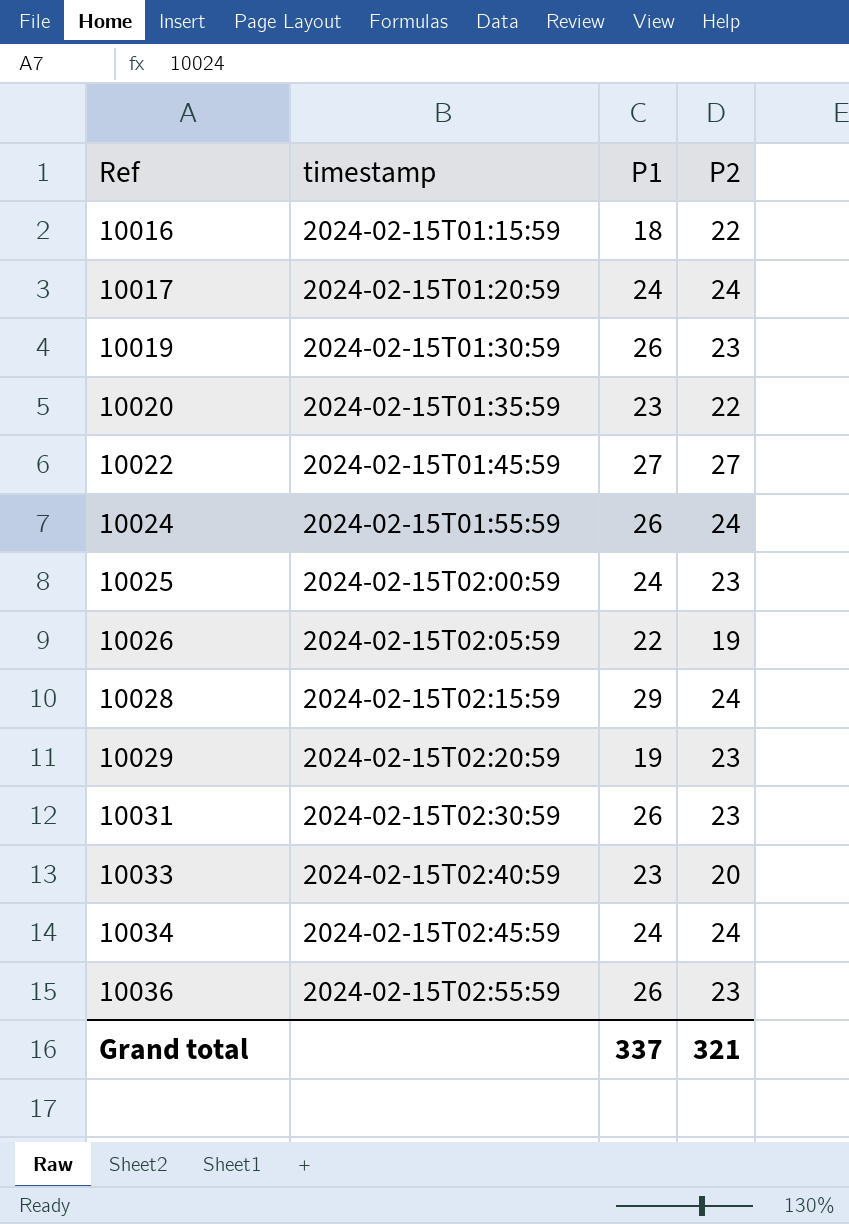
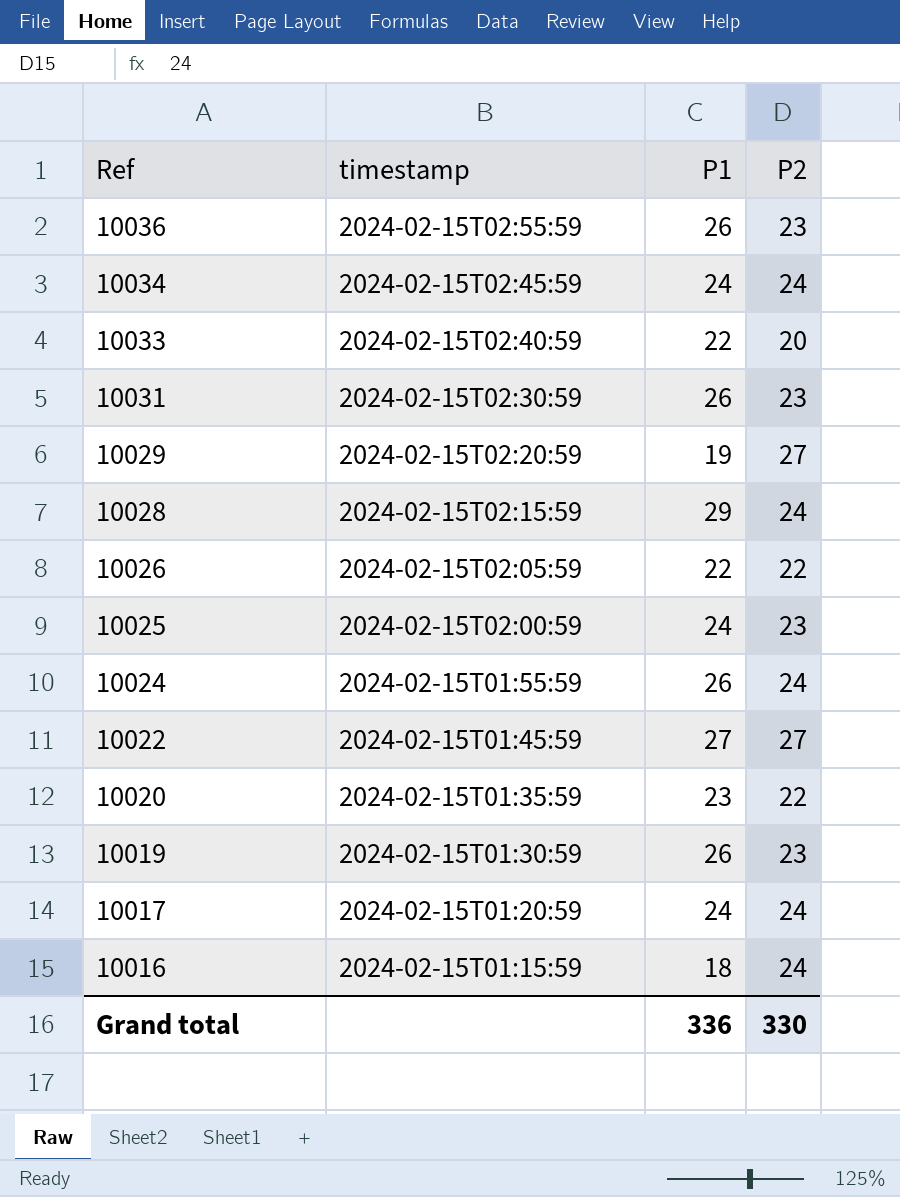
row order: Ref ascending -> Ref descending
10033 | P1: 23 -> 22
10029 | P2: 23 -> 27
10026 | P2: 19 -> 22
10016 | P2: 22 -> 24
Grand total | P1: 337 -> 336
Grand total | P2: 321 -> 330

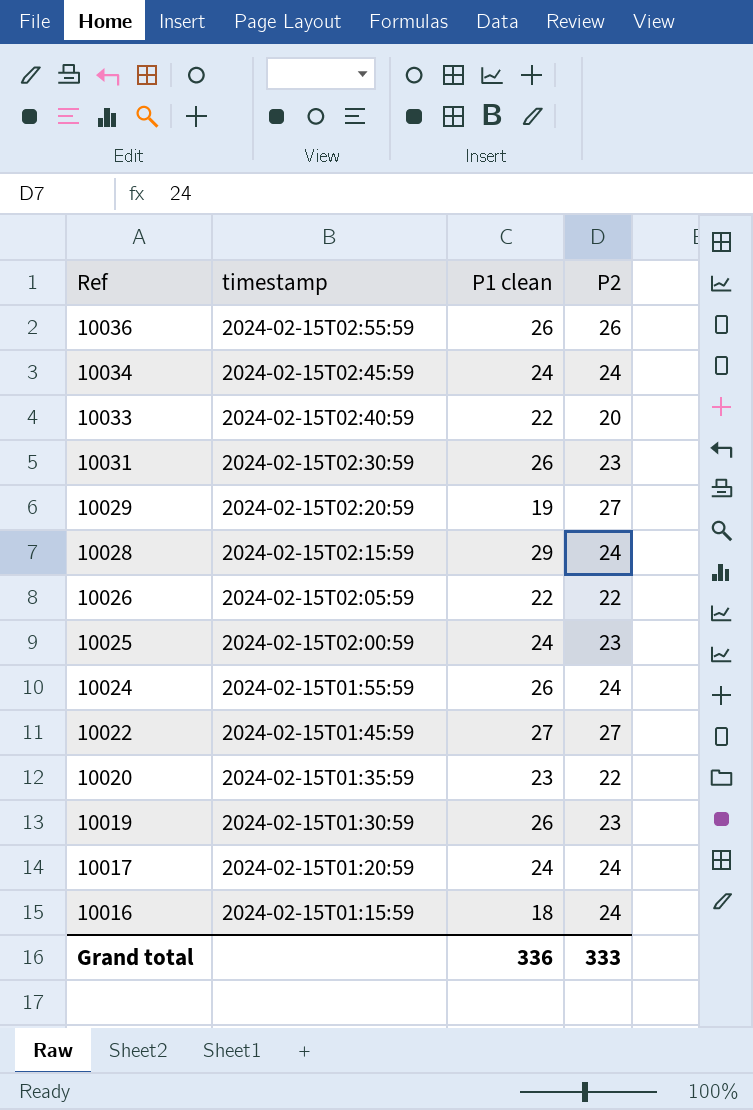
column name: P1 -> P1 clean
10036 | P2: 23 -> 26
Grand total | P2: 330 -> 333

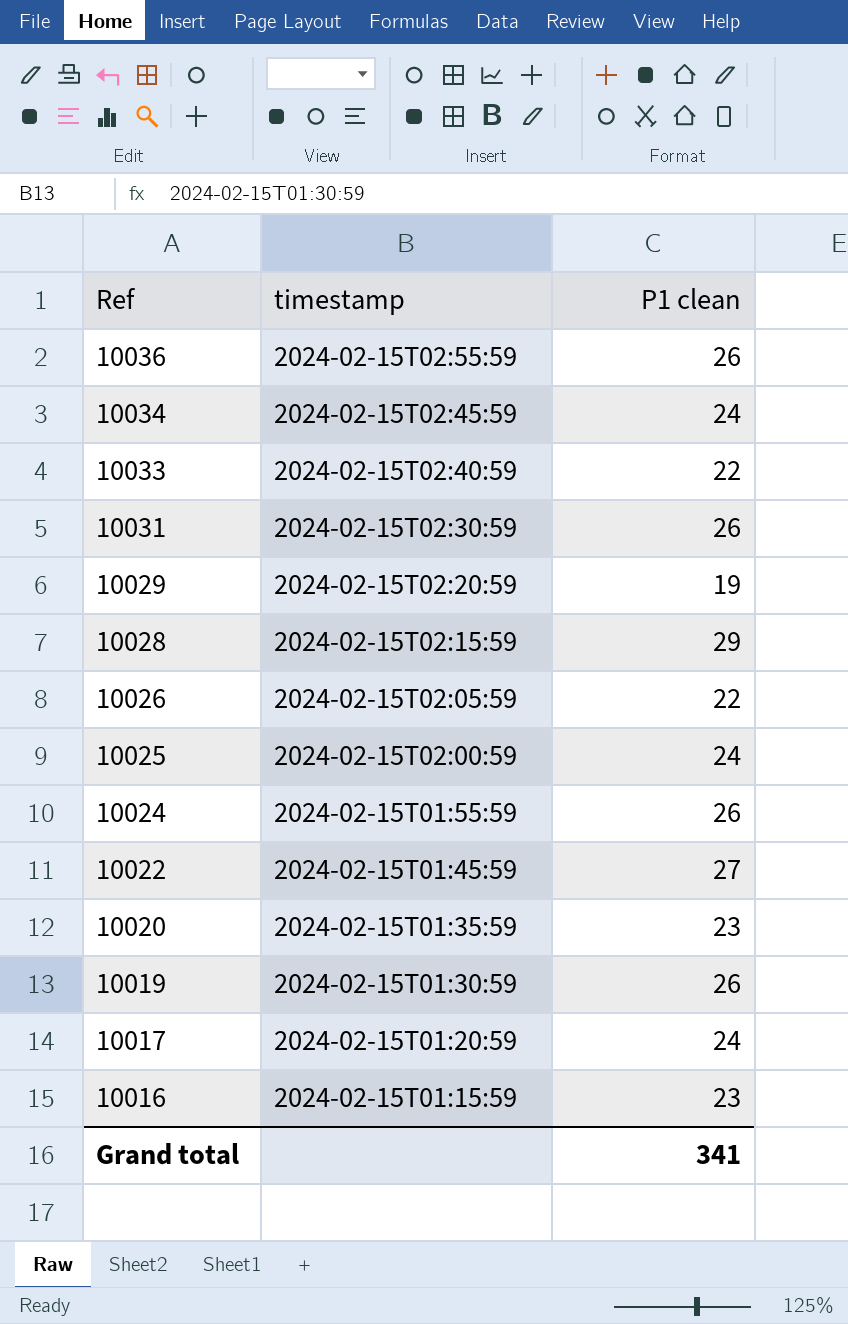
column P2 | position: 4 -> none
10016 | P1 clean: 18 -> 23
Grand total | P1 clean: 336 -> 341

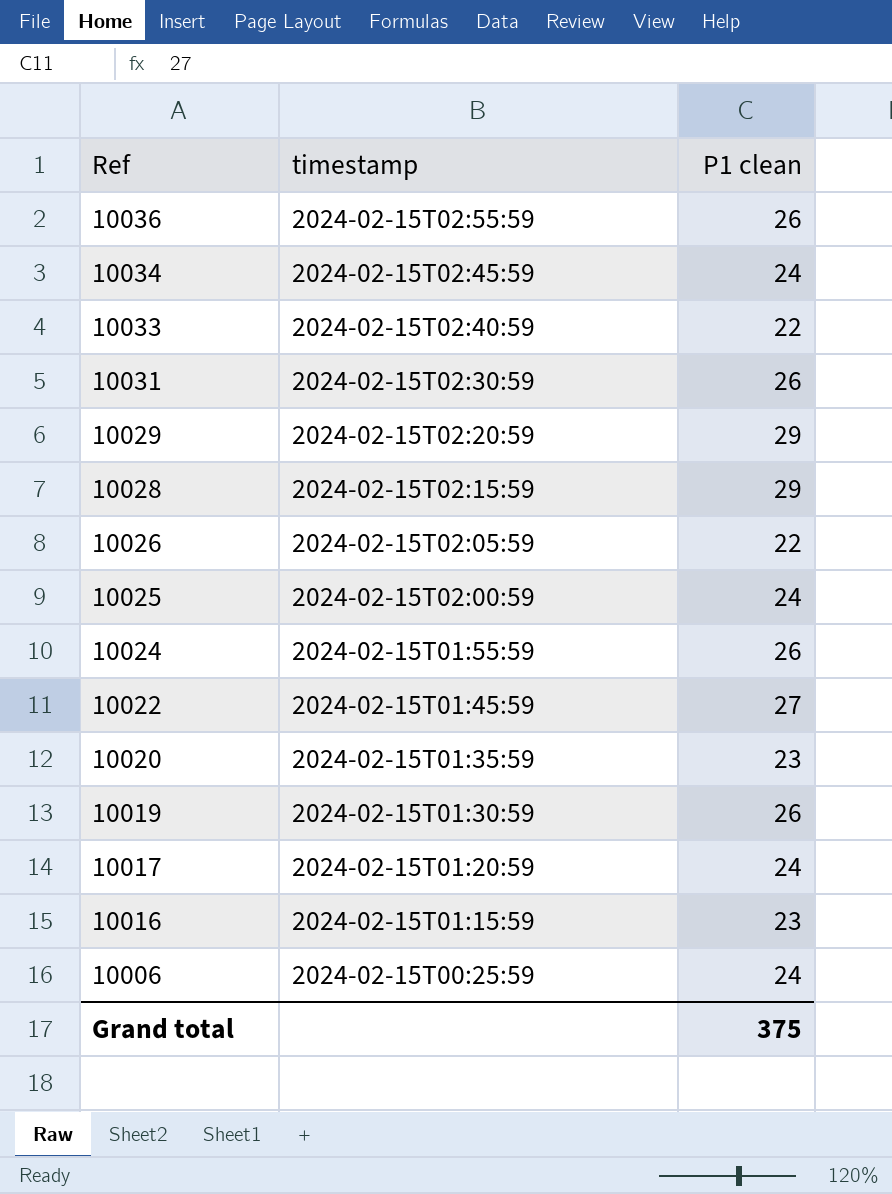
10029 | P1 clean: 19 -> 29
row 10006: none -> 2024-02-15T00:25:59 | 24
Grand total | P1 clean: 341 -> 375

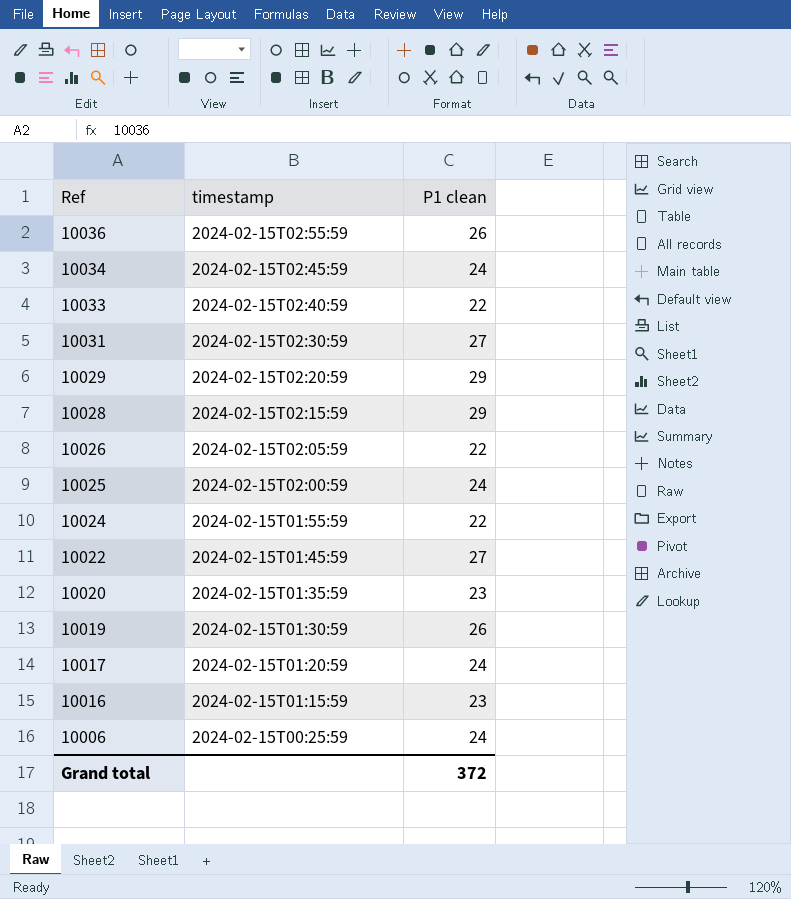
10031 | P1 clean: 26 -> 27
10024 | P1 clean: 26 -> 22
Grand total | P1 clean: 375 -> 372

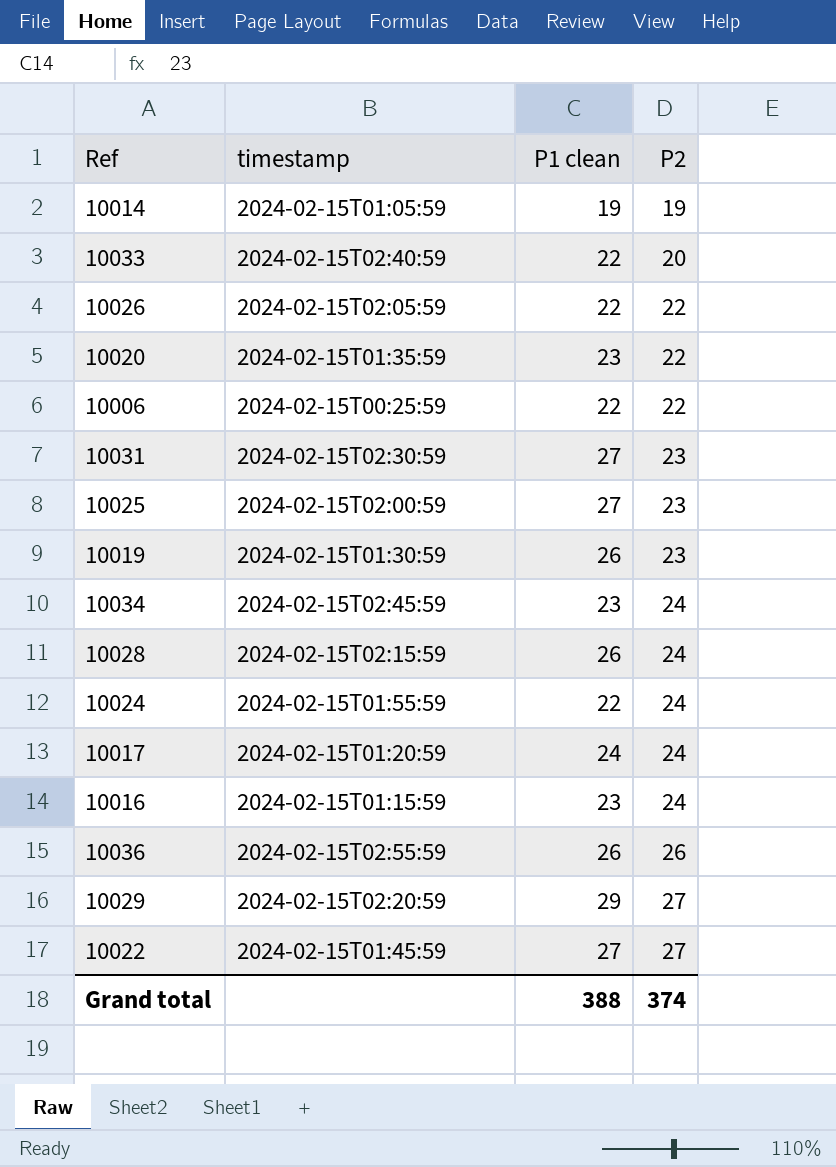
row order: Ref descending -> P2 ascending
column P2 | position: none -> 4
row 10014: none -> 2024-02-15T01:05:59 | 19 | 19
10006 | P1 clean: 24 -> 22
10025 | P1 clean: 24 -> 27
10034 | P1 clean: 24 -> 23
10028 | P1 clean: 29 -> 26
Grand total | P1 clean: 372 -> 388

